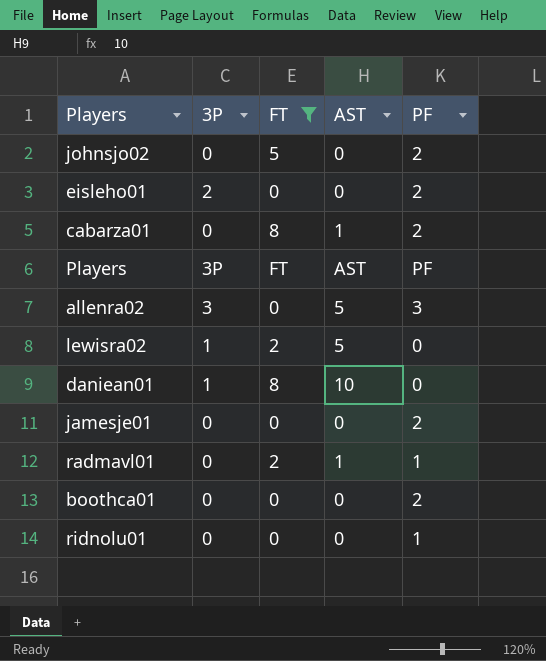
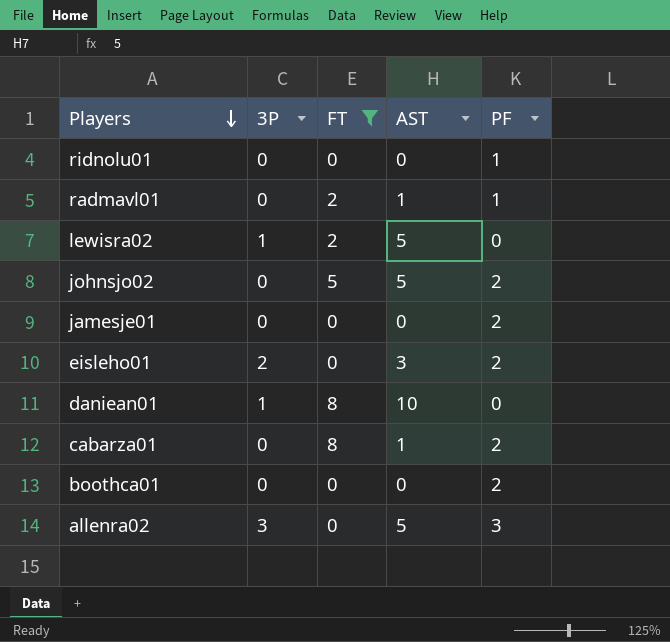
row order: none -> Players descending
row Players: 3P | FT | AST | PF -> none
johnsjo02 | AST: 0 -> 5
eisleho01 | AST: 0 -> 3

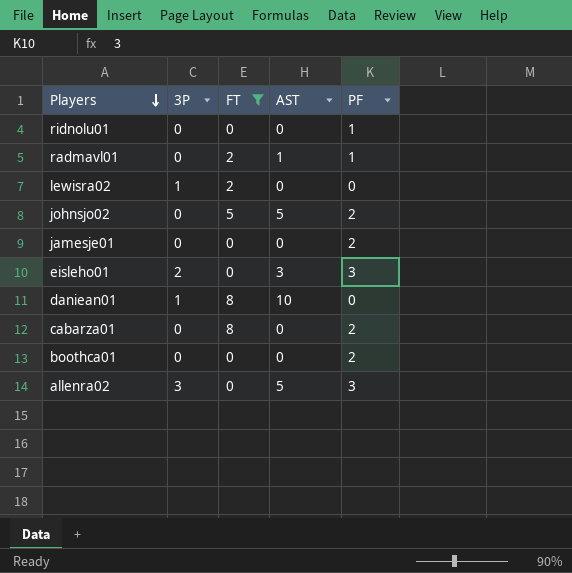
lewisra02 | AST: 5 -> 0
eisleho01 | PF: 2 -> 3
cabarza01 | AST: 1 -> 0

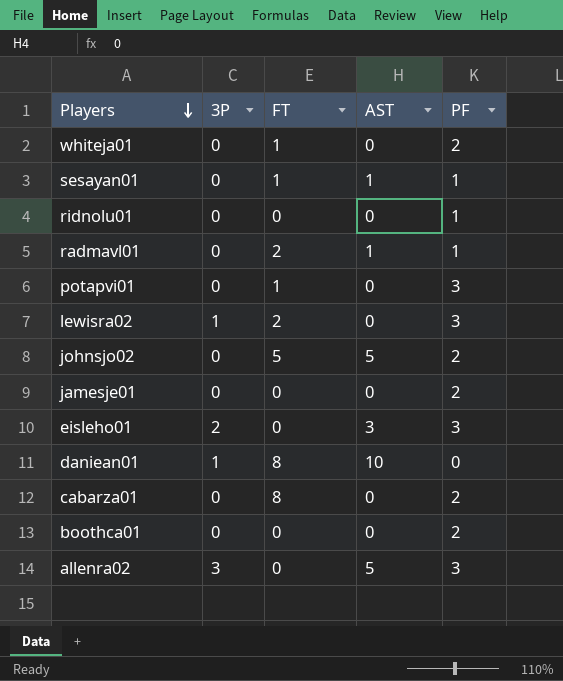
filter: FT != 1 -> none
lewisra02 | PF: 0 -> 3

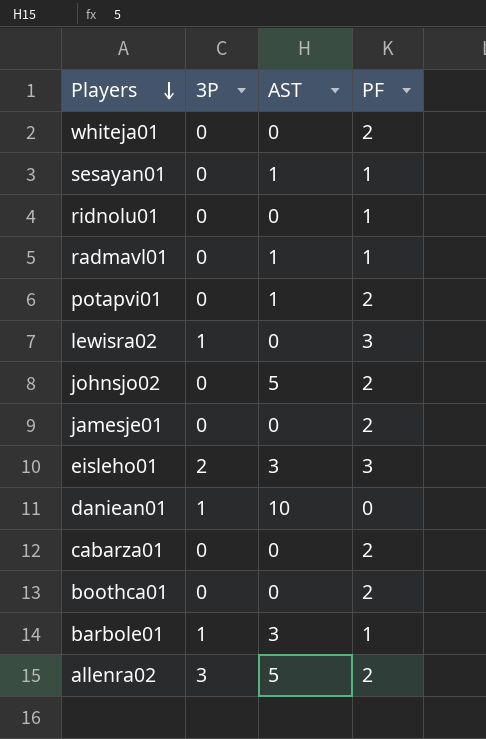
column FT | position: 3 -> none
potapvi01 | AST: 0 -> 1
potapvi01 | PF: 3 -> 2
row barbole01: none -> 1 | 3 | 1
allenra02 | PF: 3 -> 2

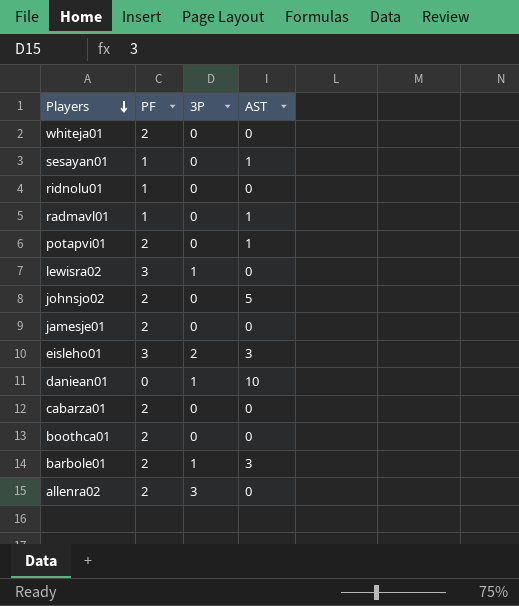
column PF | position: 4 -> 2
barbole01 | PF: 1 -> 2
allenra02 | AST: 5 -> 0

